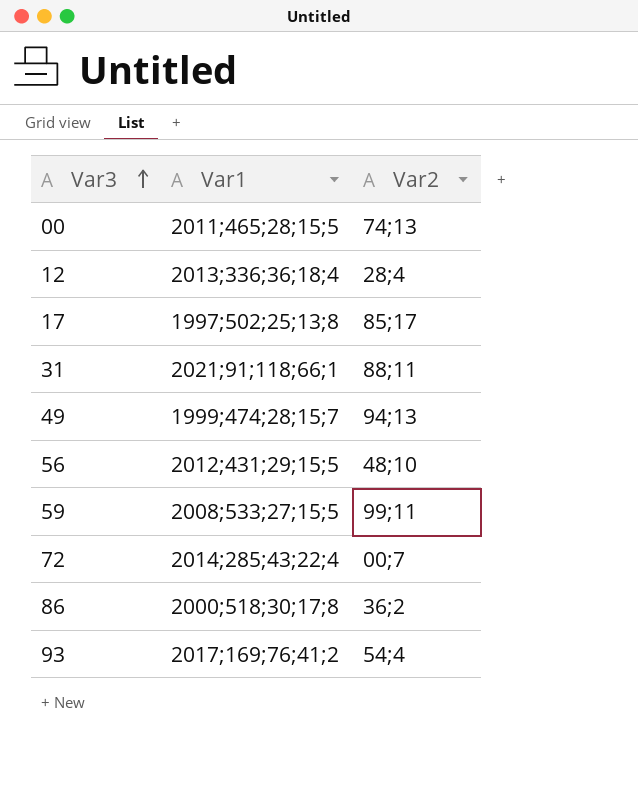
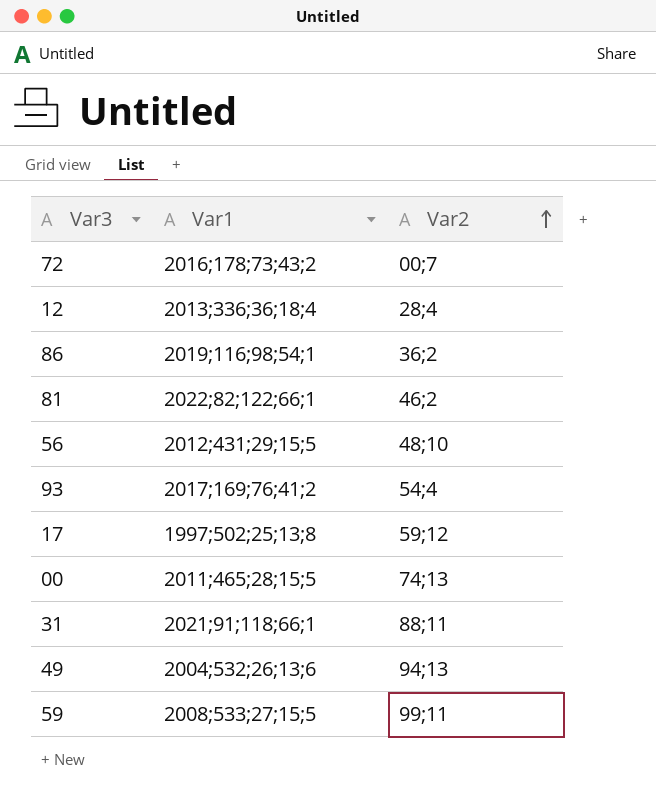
row order: Var3 ascending -> Var2 ascending
72 | Var1: 2014;285;43;22;4 -> 2016;178;73;43;2
86 | Var1: 2000;518;30;17;8 -> 2019;116;98;54;1
row 81: none -> 2022;82;122;66;1 | 46;2
17 | Var2: 85;17 -> 59;12
49 | Var1: 1999;474;28;15;7 -> 2004;532;26;13;6

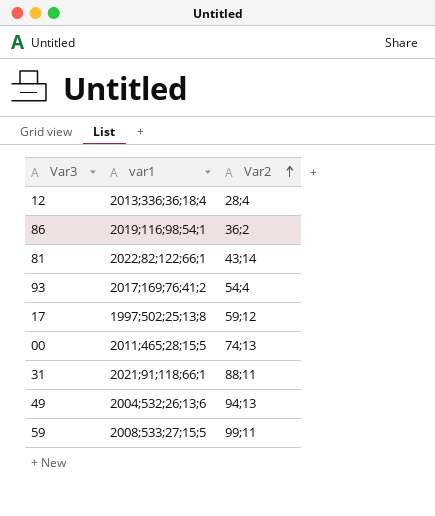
column name: Var1 -> var1
row 72: 2016;178;73;43;2 | 00;7 -> none
row 56: 2012;431;29;15;5 | 48;10 -> none
81 | Var2: 46;2 -> 43;14

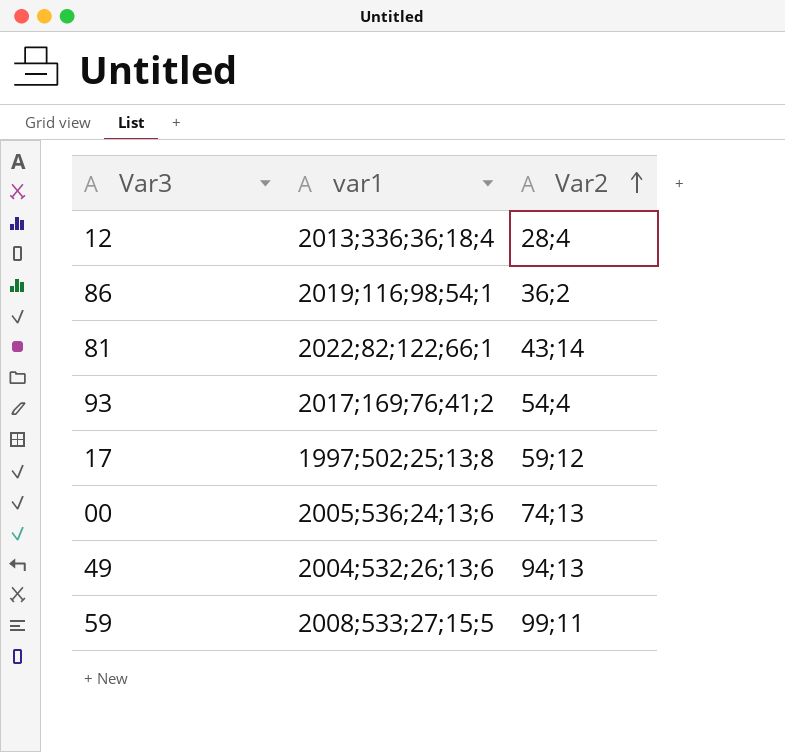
row 31: 2021;91;118;66;1 | 88;11 -> none
00 | var1: 2011;465;28;15;5 -> 2005;536;24;13;6

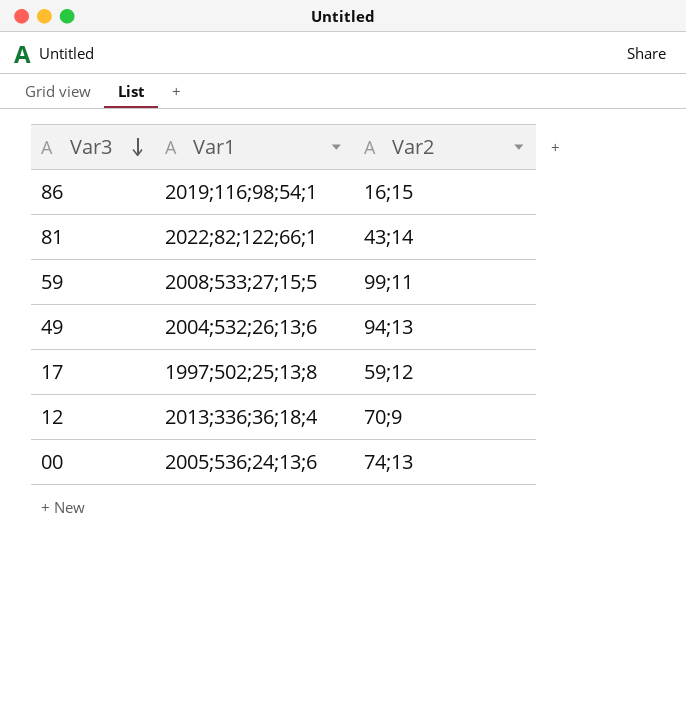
row order: Var2 ascending -> Var3 descending
column name: var1 -> Var1
row 93: 2017;169;76;41;2 | 54;4 -> none
86 | Var2: 36;2 -> 16;15
12 | Var2: 28;4 -> 70;9

